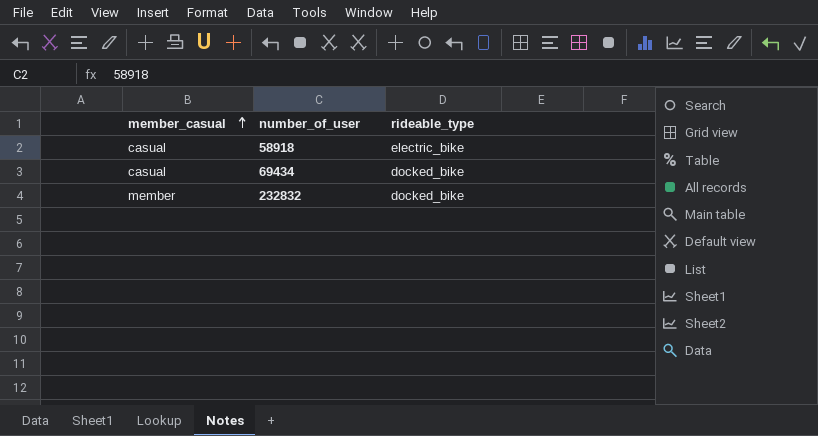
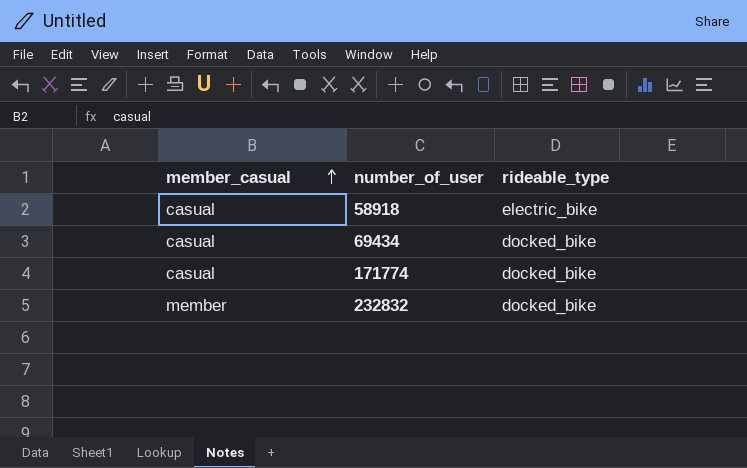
row 171774: none -> casual | docked_bike

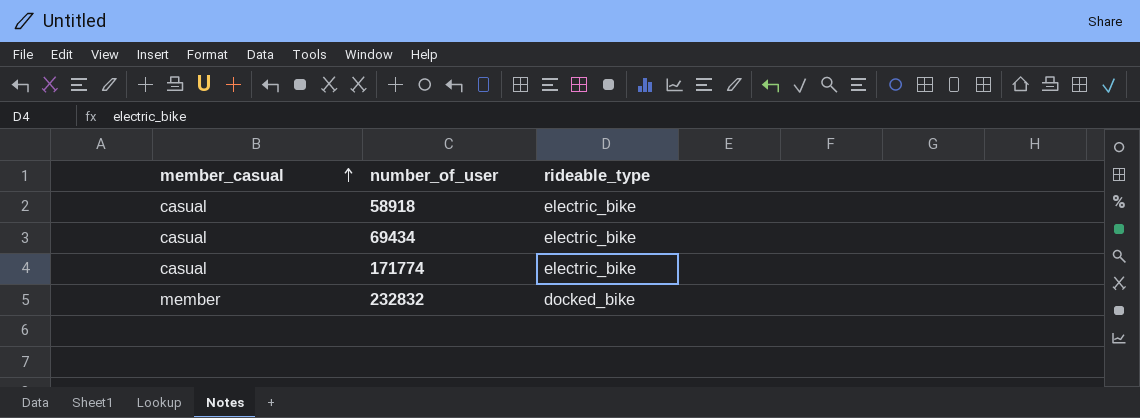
69434 | rideable_type: docked_bike -> electric_bike
171774 | rideable_type: docked_bike -> electric_bike

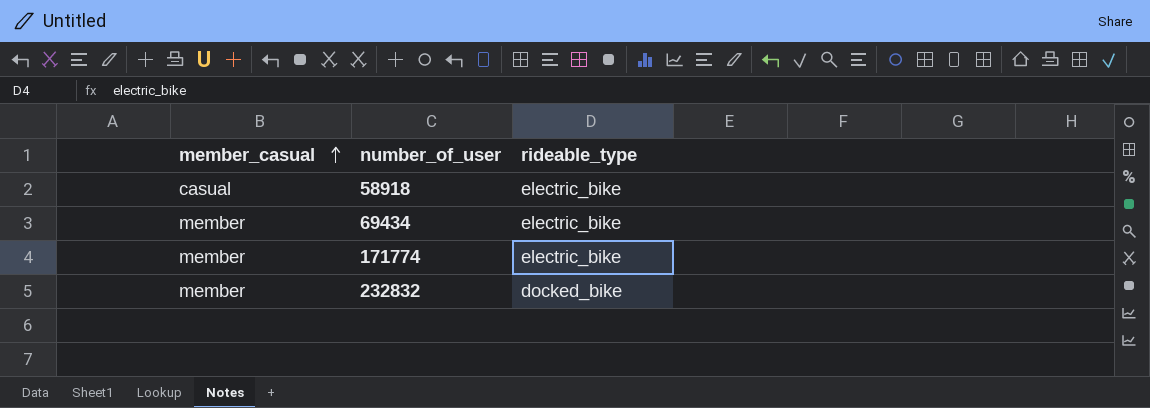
69434 | member_casual: casual -> member
171774 | member_casual: casual -> member

